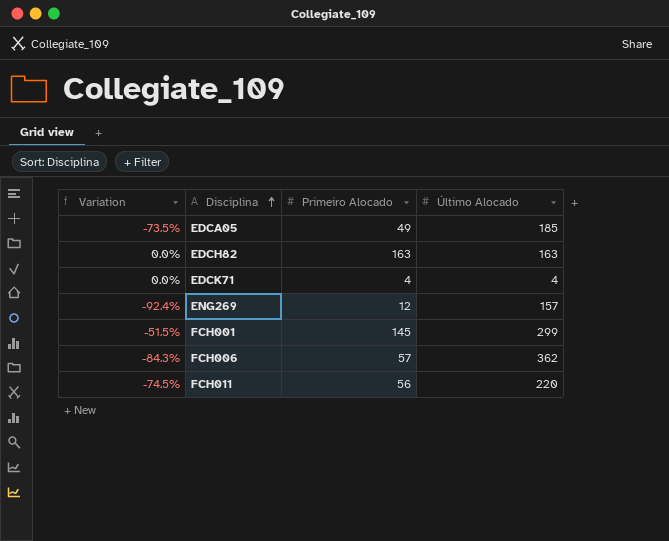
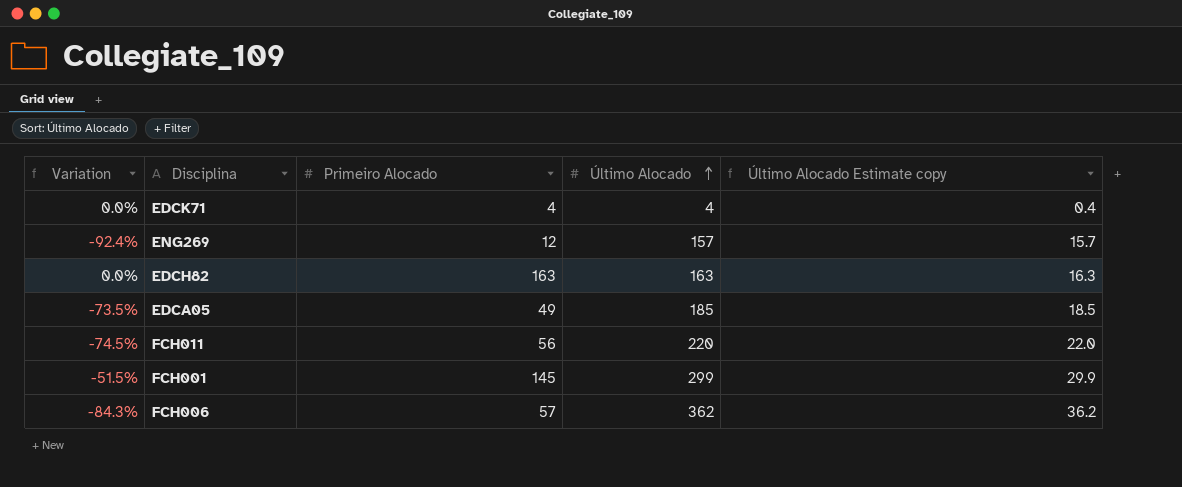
row order: Disciplina ascending -> Último Alocado ascending
column Último Alocado Estimate copy | formula: none -> [Último Alocado] * 0.1

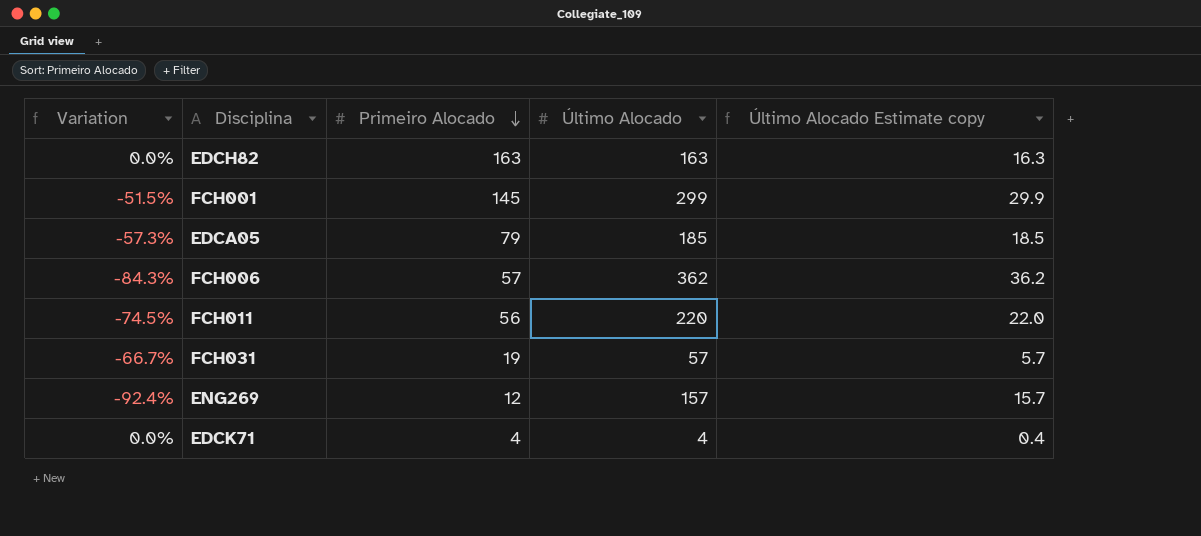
row order: Último Alocado ascending -> Primeiro Alocado descending
EDCA05 | Variation: -73.5% -> -57.3%
EDCA05 | Primeiro Alocado: 49 -> 79
row FCH031: none -> -66.7% | 19 | 57 | 5.7

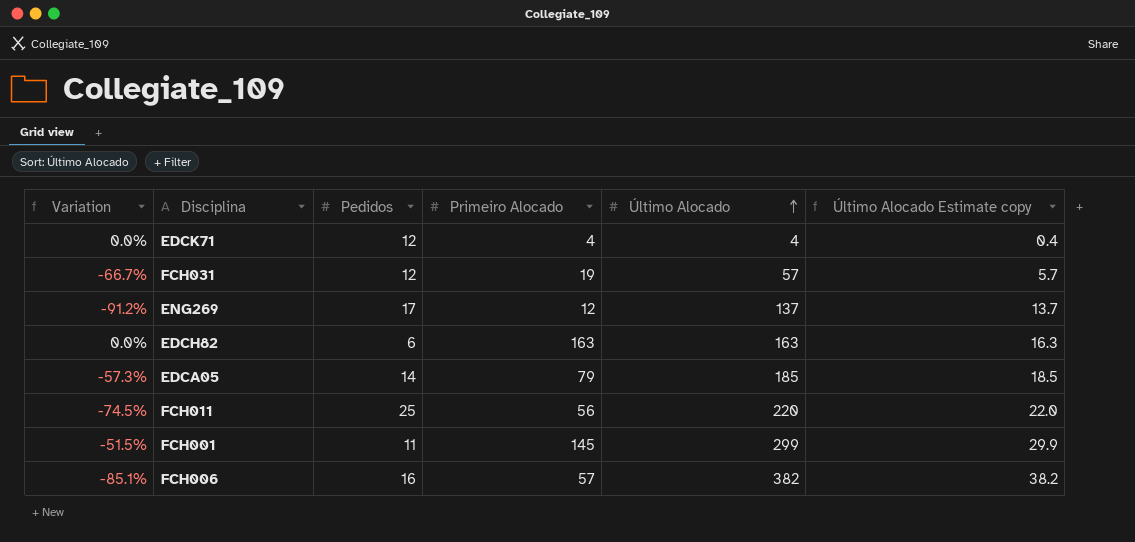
row order: Primeiro Alocado descending -> Último Alocado ascending
column Pedidos | position: none -> 3
ENG269 | Variation: -92.4% -> -91.2%
ENG269 | Último Alocado: 157 -> 137
ENG269 | Último Alocado Estimate copy: 15.7 -> 13.7
FCH006 | Variation: -84.3% -> -85.1%
FCH006 | Último Alocado: 362 -> 382
FCH006 | Último Alocado Estimate copy: 36.2 -> 38.2

